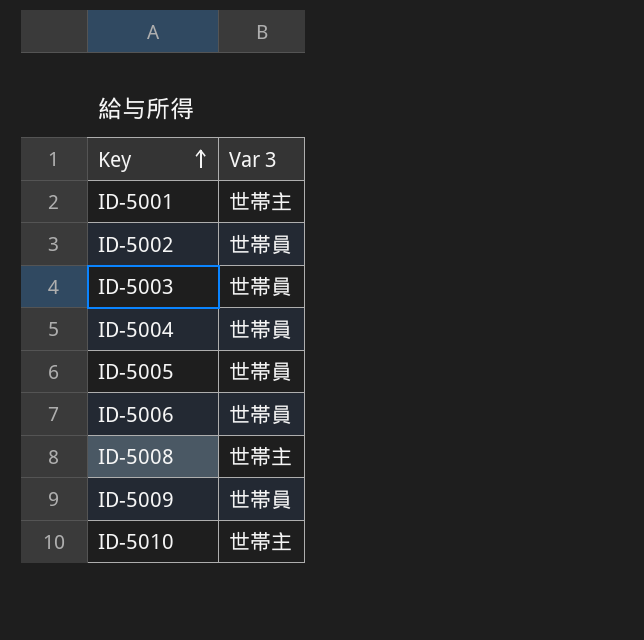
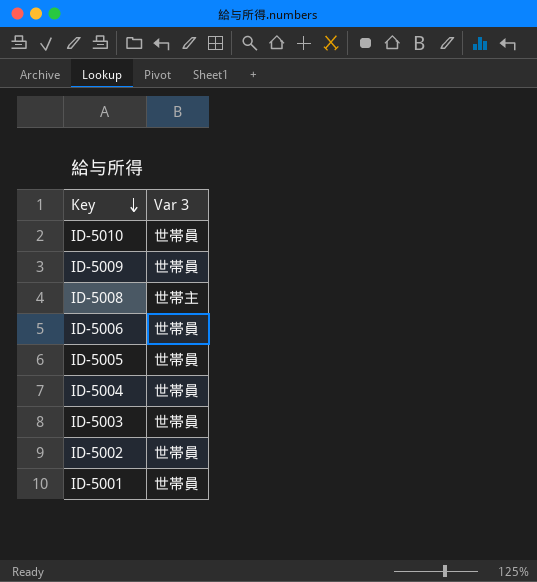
row order: Key ascending -> Key descending
ID-5010 | Var 3: 世帯主 -> 世帯員
ID-5001 | Var 3: 世帯主 -> 世帯員

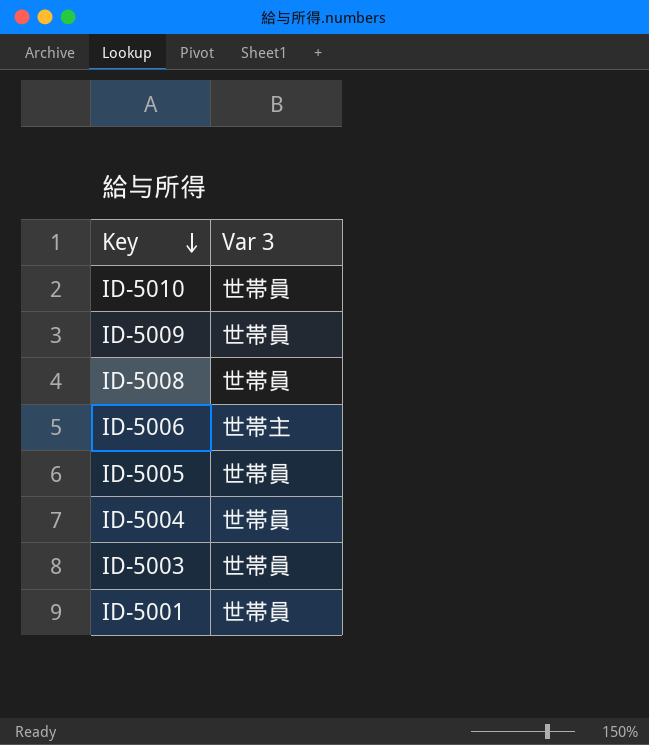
row ID-5002: 世帯員 -> none
ID-5008 | Var 3: 世帯主 -> 世帯員
ID-5006 | Var 3: 世帯員 -> 世帯主

